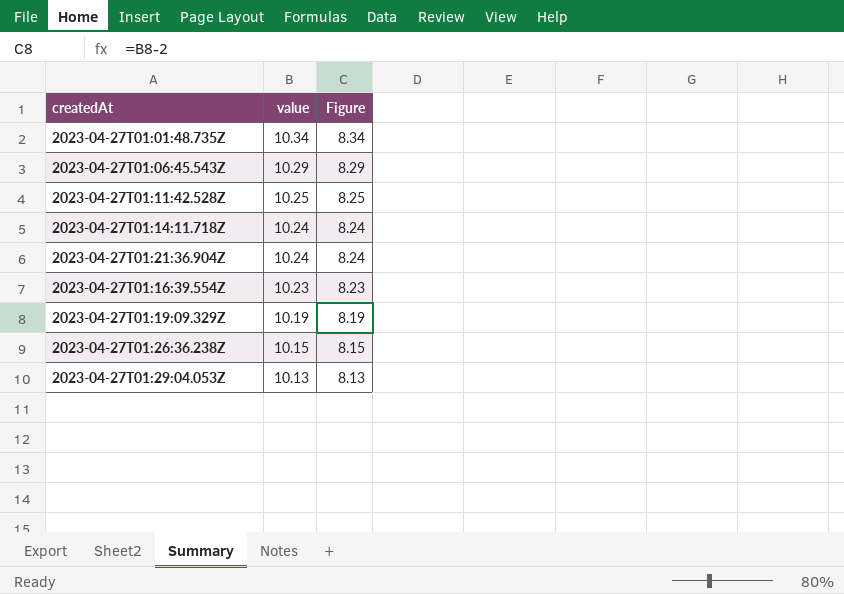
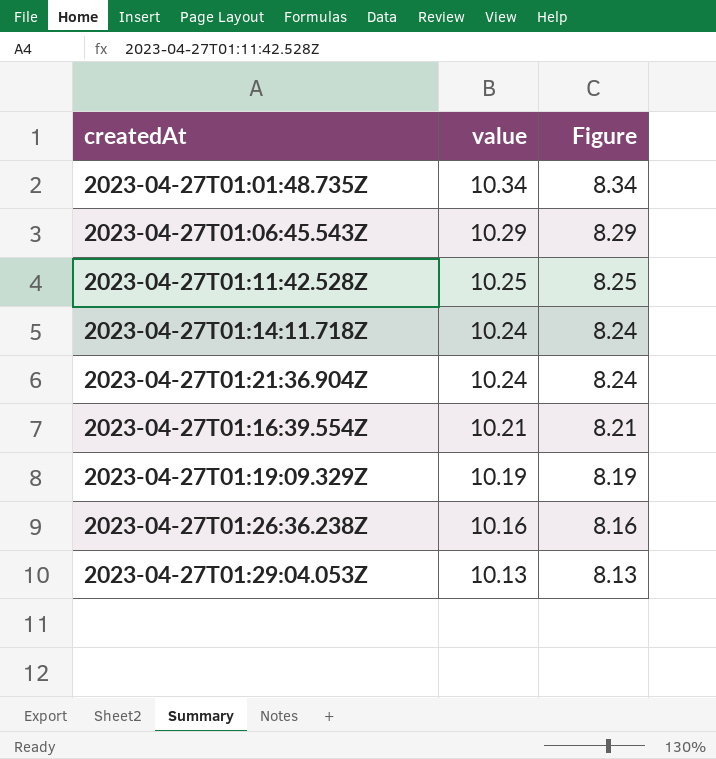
2023-04-27T01:16:39.554Z | value: 10.23 -> 10.21
2023-04-27T01:16:39.554Z | Figure: 8.23 -> 8.21
2023-04-27T01:26:36.238Z | value: 10.15 -> 10.16
2023-04-27T01:26:36.238Z | Figure: 8.15 -> 8.16

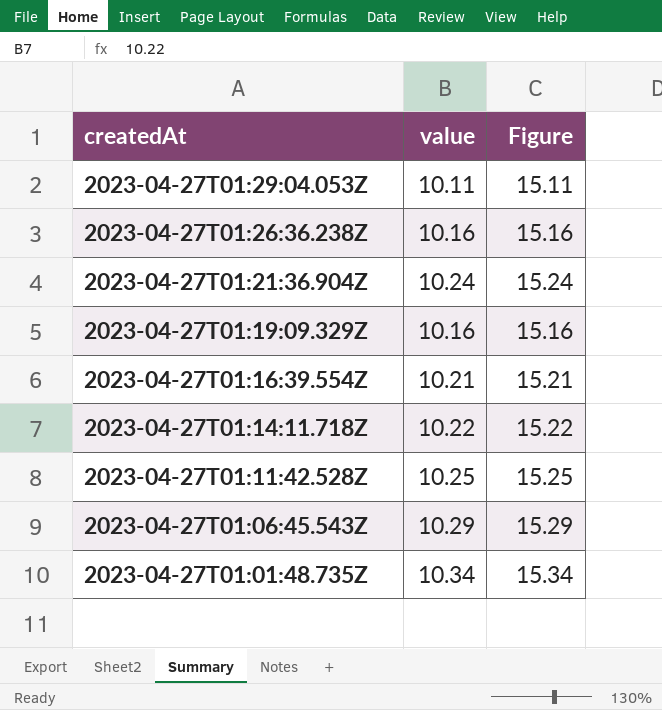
row order: value descending -> createdAt descending
column Figure | formula: [value] - 2 -> [value] + 5
2023-04-27T01:29:04.053Z | value: 10.13 -> 10.11
2023-04-27T01:19:09.329Z | value: 10.19 -> 10.16
2023-04-27T01:14:11.718Z | value: 10.24 -> 10.22

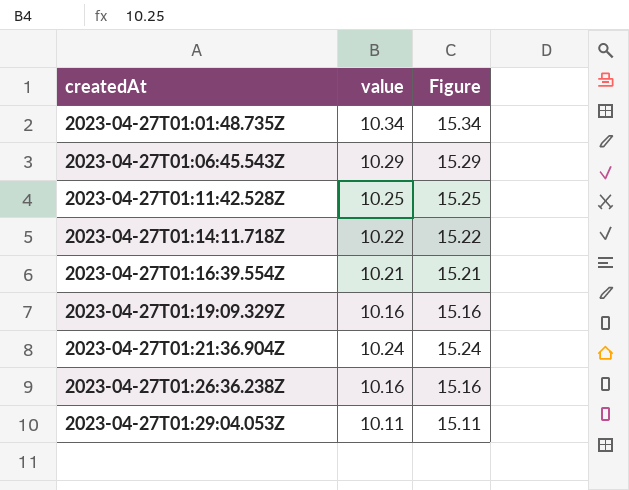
row order: createdAt descending -> createdAt ascending

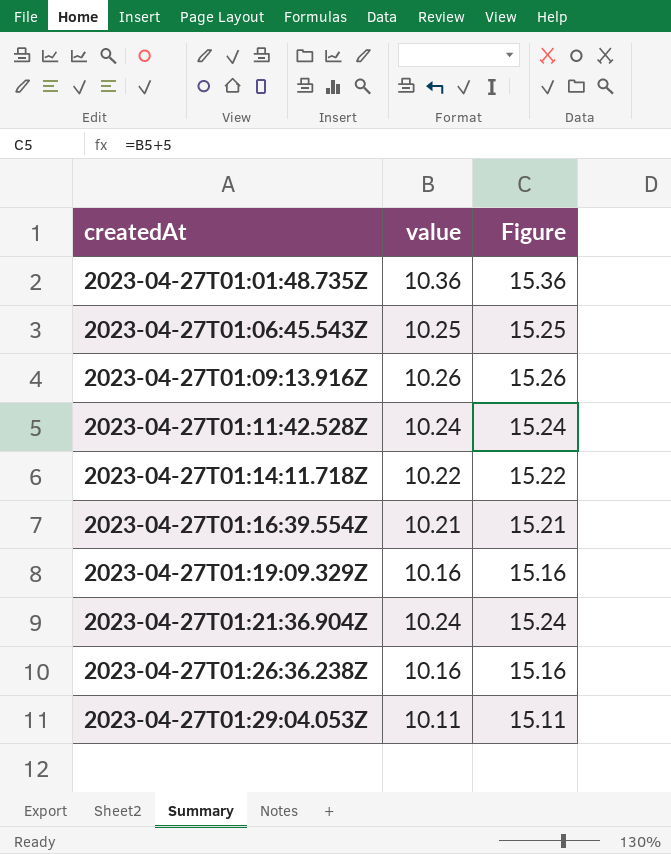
2023-04-27T01:01:48.735Z | value: 10.34 -> 10.36
2023-04-27T01:01:48.735Z | Figure: 15.34 -> 15.36
2023-04-27T01:06:45.543Z | value: 10.29 -> 10.25
2023-04-27T01:06:45.543Z | Figure: 15.29 -> 15.25
row 2023-04-27T01:09:13.916Z: none -> 10.26 | 15.26
2023-04-27T01:11:42.528Z | value: 10.25 -> 10.24
2023-04-27T01:11:42.528Z | Figure: 15.25 -> 15.24

